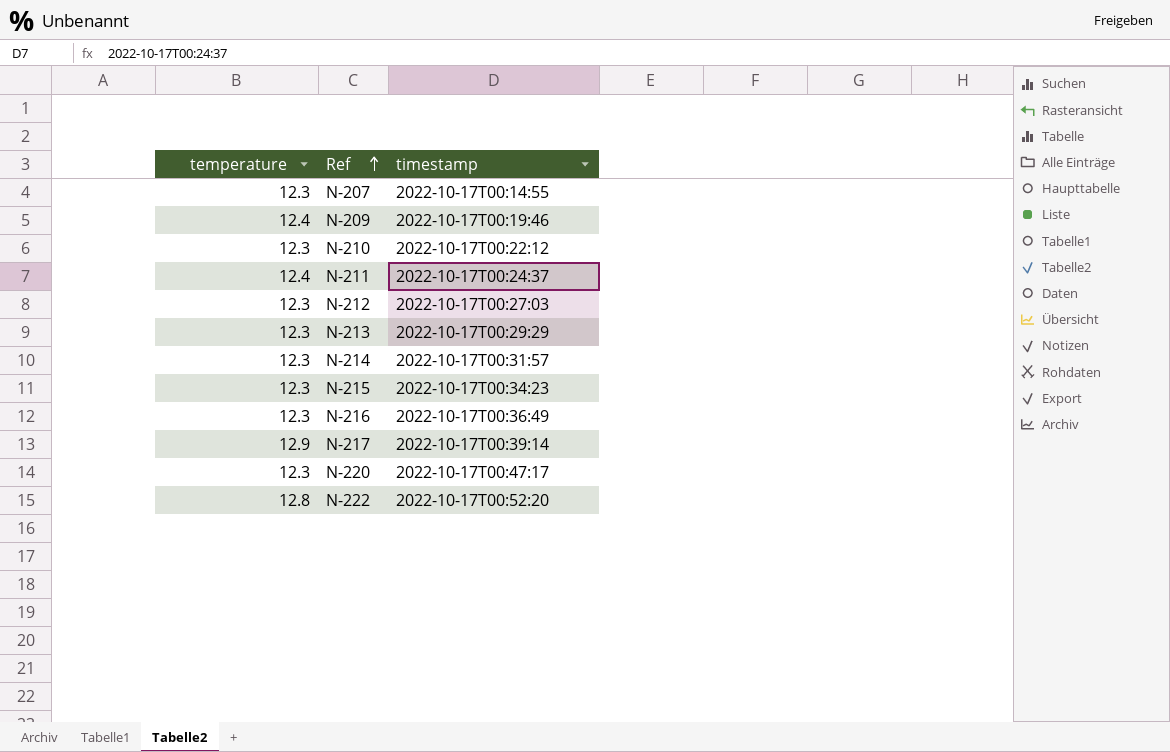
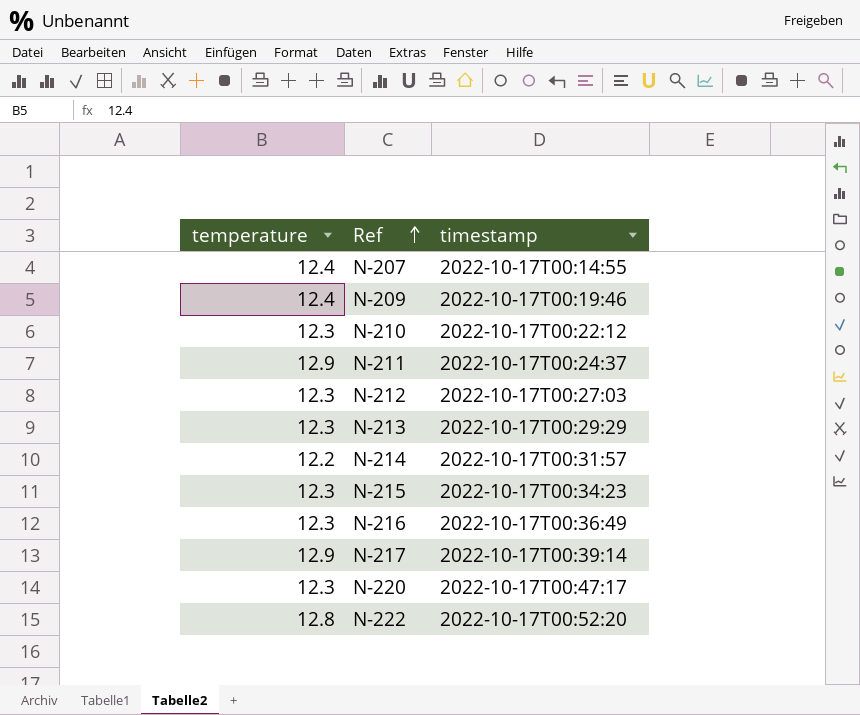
N-207 | temperature: 12.3 -> 12.4
N-211 | temperature: 12.4 -> 12.9
N-214 | temperature: 12.3 -> 12.2

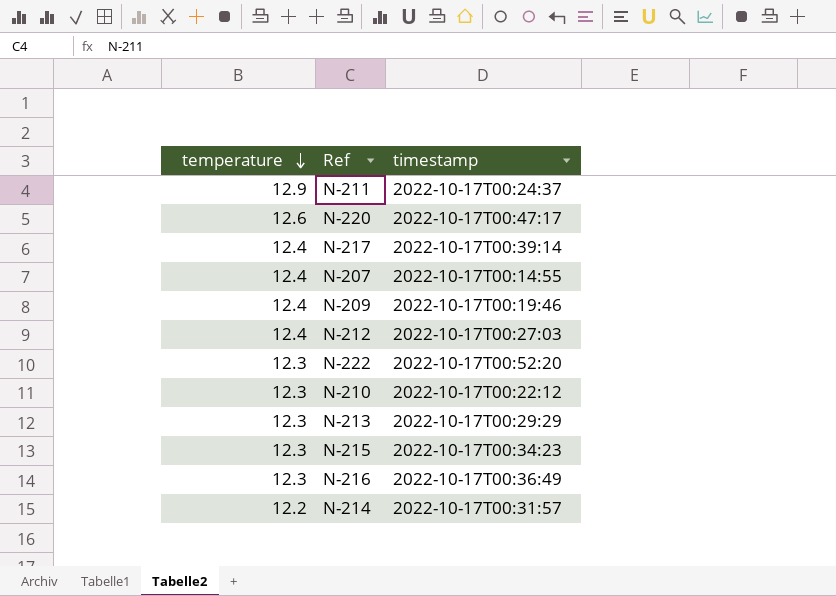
row order: Ref ascending -> temperature descending
N-220 | temperature: 12.3 -> 12.6
N-217 | temperature: 12.9 -> 12.4
N-212 | temperature: 12.3 -> 12.4
N-222 | temperature: 12.8 -> 12.3

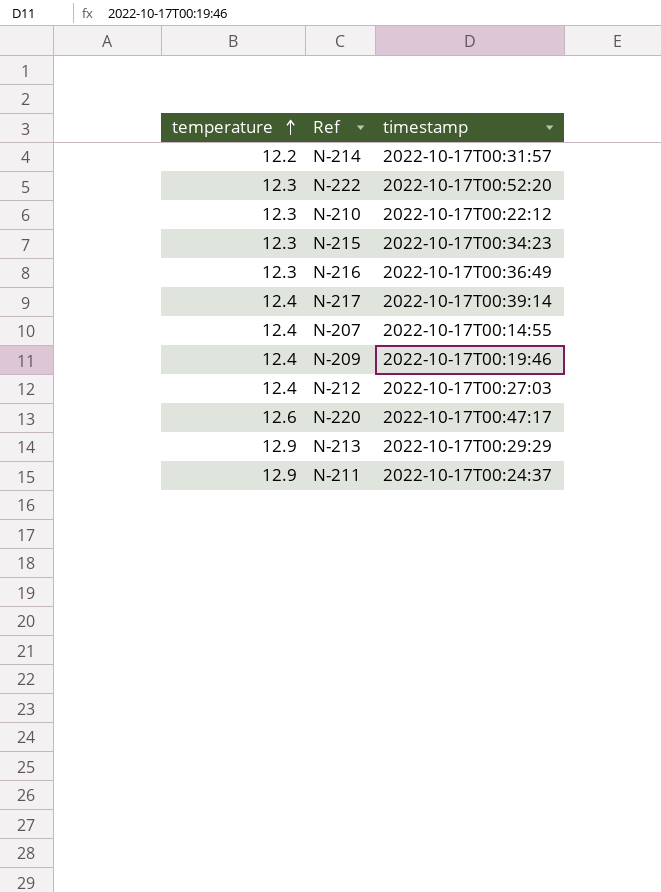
row order: temperature descending -> temperature ascending
N-213 | temperature: 12.3 -> 12.9

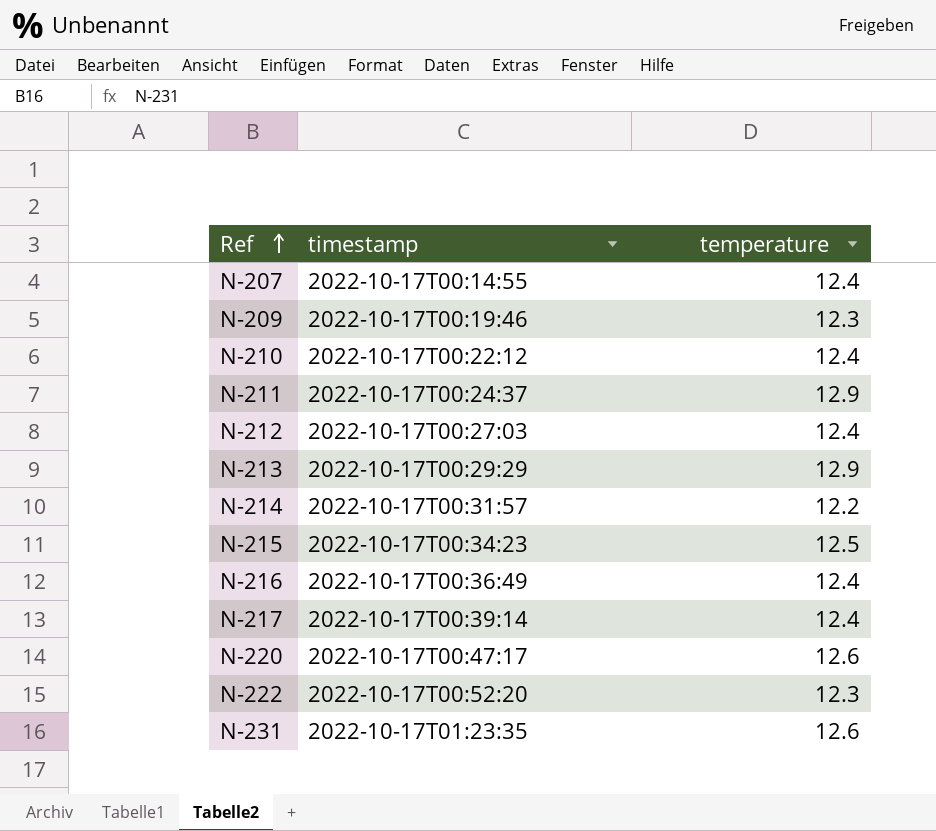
row order: temperature ascending -> Ref ascending
column temperature | position: 1 -> 3
N-209 | temperature: 12.4 -> 12.3
N-210 | temperature: 12.3 -> 12.4
N-215 | temperature: 12.3 -> 12.5
N-216 | temperature: 12.3 -> 12.4
row N-231: none -> 2022-10-17T01:23:35 | 12.6

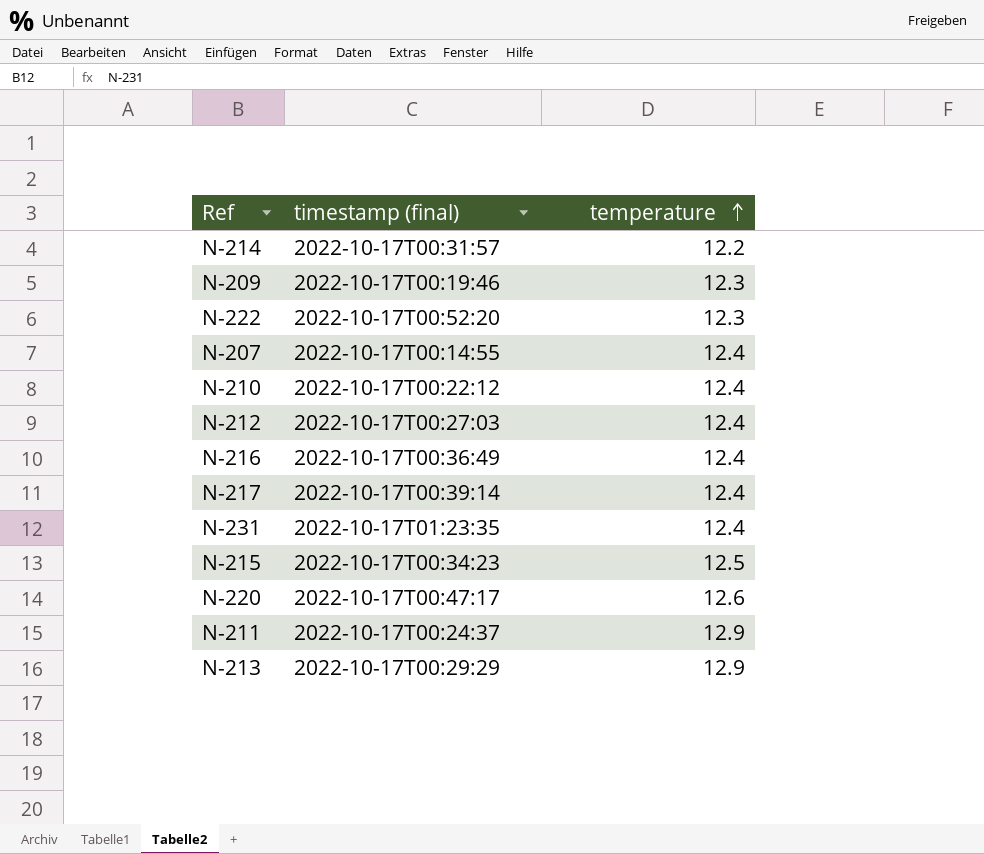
row order: Ref ascending -> temperature ascending
column name: timestamp -> timestamp (final)
N-231 | temperature: 12.6 -> 12.4

